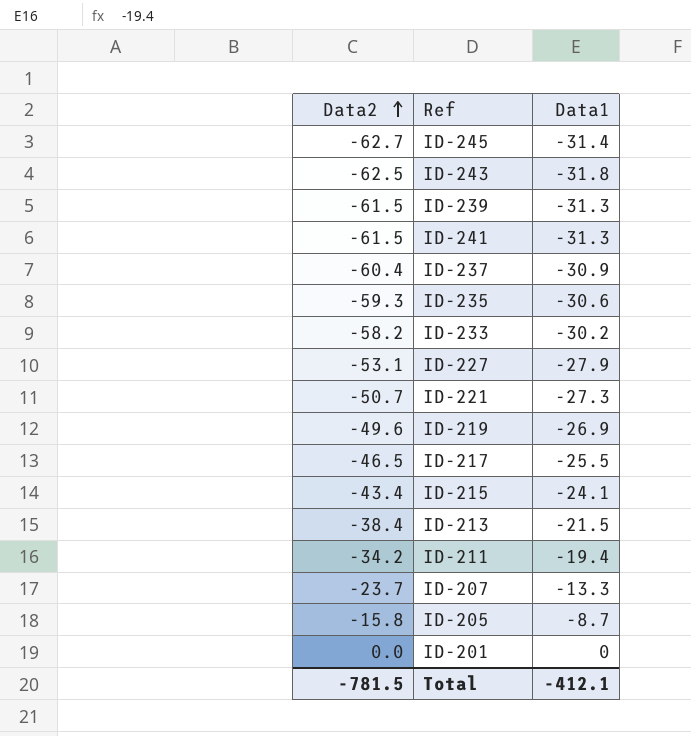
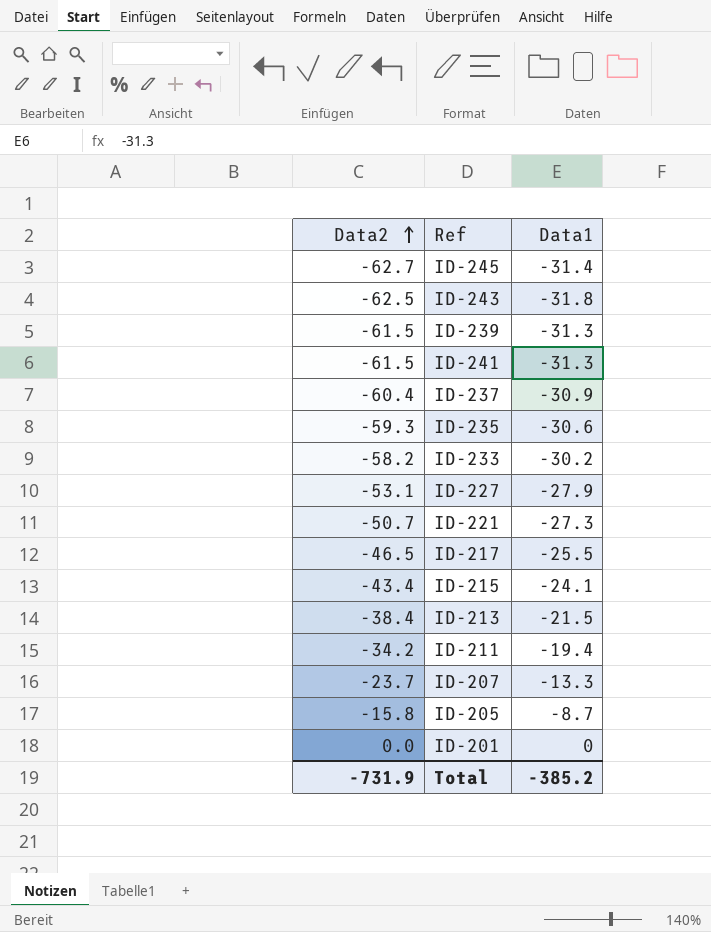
row ID-219: -49.6 | -26.9 -> none
Total | Data2: -781.5 -> -731.9
Total | Data1: -412.1 -> -385.2

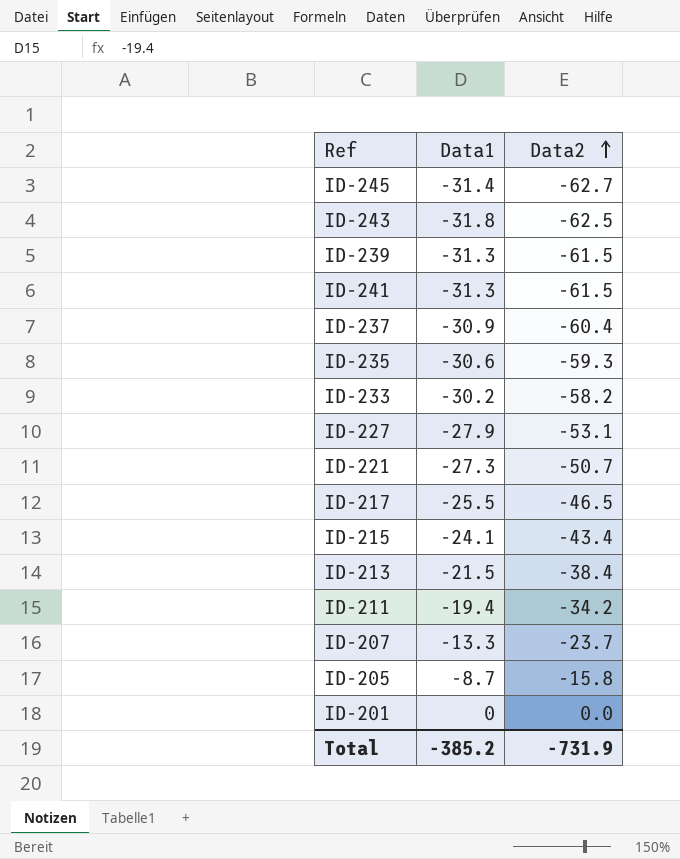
column Data2 | position: 1 -> 3

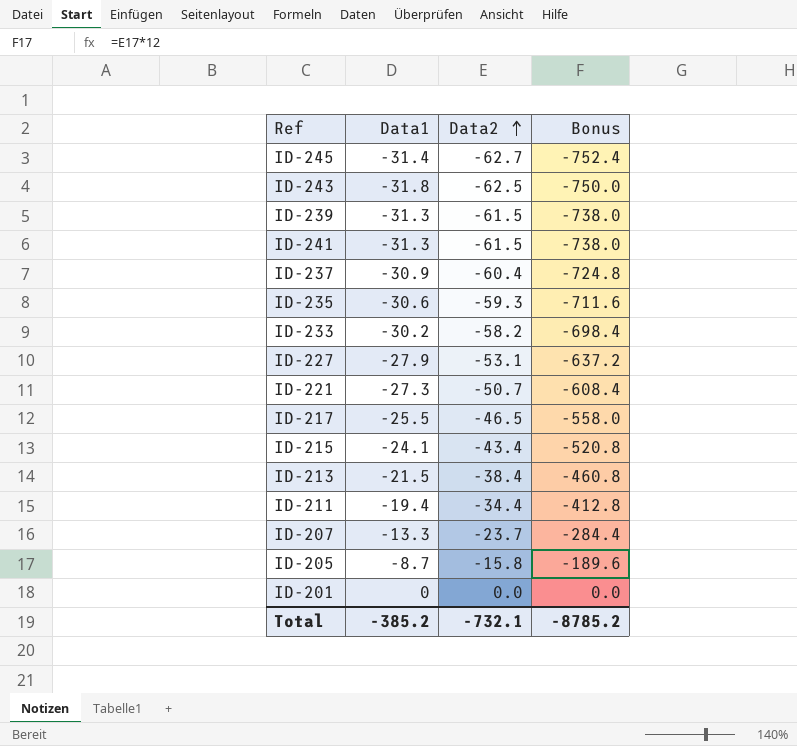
column Bonus | formula: none -> [Data2] * 12
ID-211 | Data2: -34.2 -> -34.4
Total | Data2: -731.9 -> -732.1

